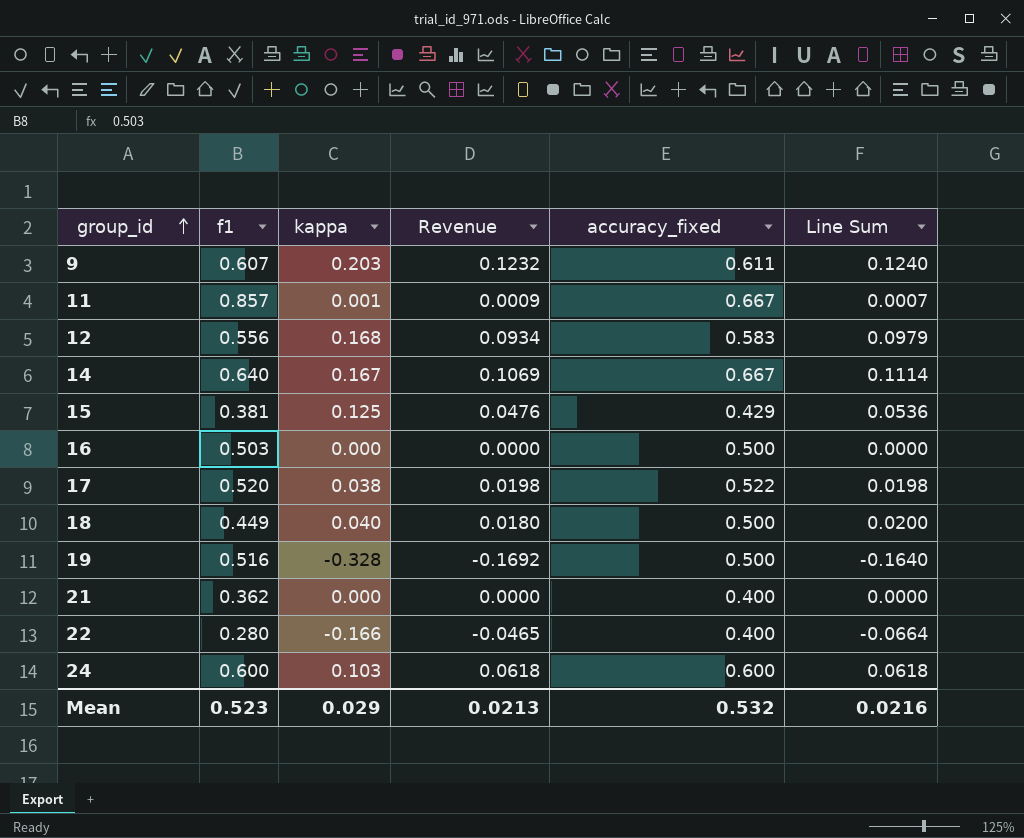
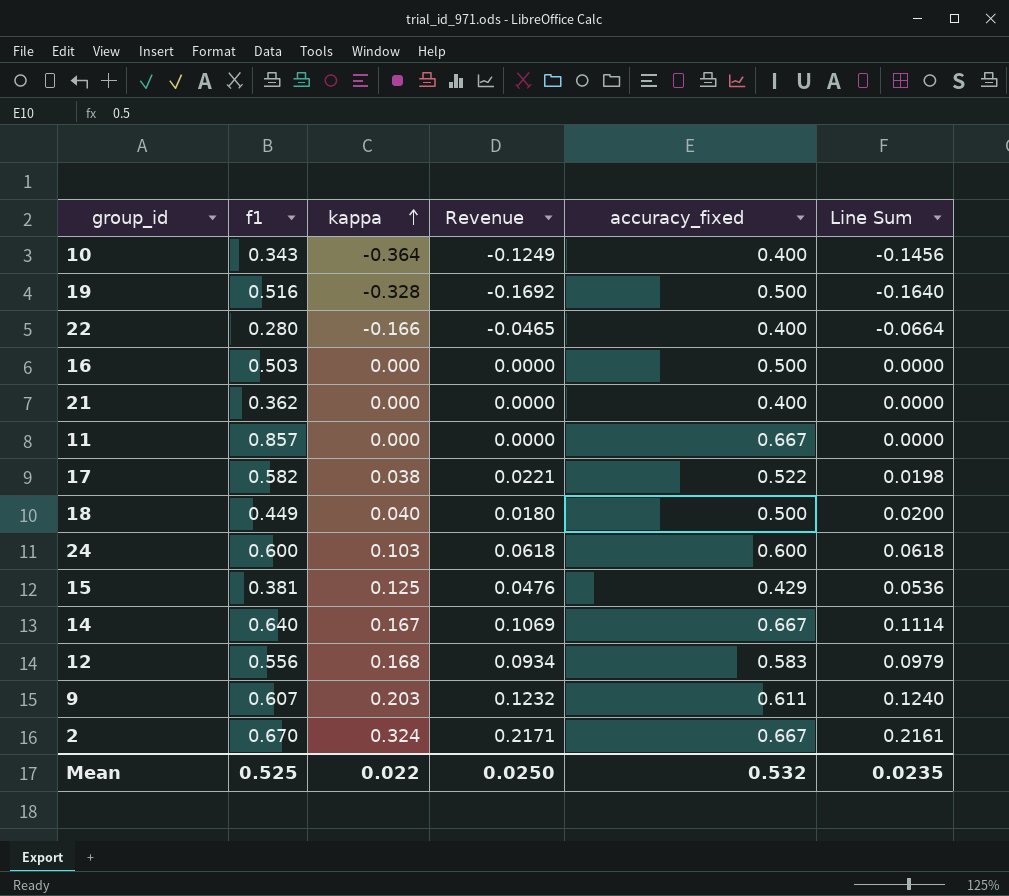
row order: group_id ascending -> kappa ascending
row 10: none -> 0.343 | -0.364 | -0.1249 | 0.400 | -0.1456
11 | kappa: 0.001 -> 0.000
11 | Revenue: 0.0009 -> 0.0000
11 | Line Sum: 0.0007 -> 0.0000
17 | f1: 0.520 -> 0.582
17 | Revenue: 0.0198 -> 0.0221
row 2: none -> 0.670 | 0.324 | 0.2171 | 0.667 | 0.2161
Mean | f1: 0.523 -> 0.525
Mean | kappa: 0.029 -> 0.022
Mean | Revenue: 0.0213 -> 0.0250
Mean | Line Sum: 0.0216 -> 0.0235

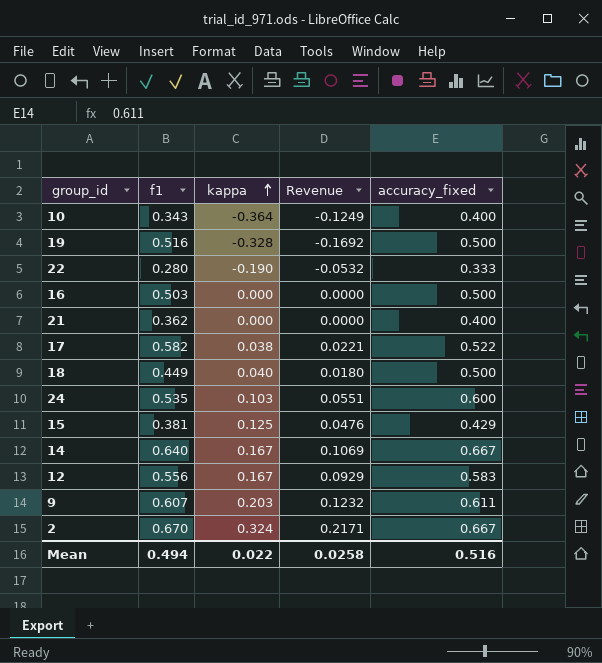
column Line Sum | formula: [kappa] * [accuracy_fixed] -> none
row 11: 0.857 | 0.000 | 0.0000 | 0.667 | 0.0000 -> none
22 | kappa: -0.166 -> -0.190
22 | Revenue: -0.0465 -> -0.0532
22 | accuracy_fixed: 0.400 -> 0.333
24 | f1: 0.600 -> 0.535
24 | Revenue: 0.0618 -> 0.0551
12 | kappa: 0.168 -> 0.167
12 | Revenue: 0.0934 -> 0.0929
Mean | f1: 0.525 -> 0.494
Mean | Revenue: 0.0250 -> 0.0258
Mean | accuracy_fixed: 0.532 -> 0.516

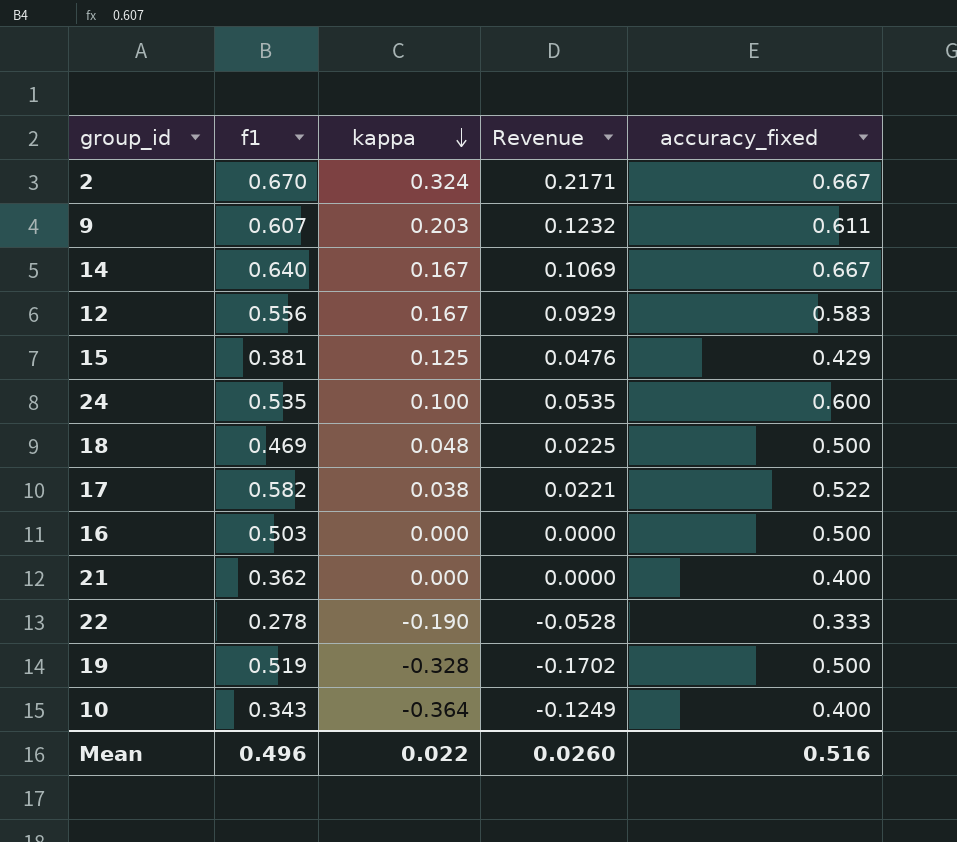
row order: kappa ascending -> kappa descending
24 | kappa: 0.103 -> 0.100
24 | Revenue: 0.0551 -> 0.0535
18 | f1: 0.449 -> 0.469
18 | kappa: 0.040 -> 0.048
18 | Revenue: 0.0180 -> 0.0225
22 | f1: 0.280 -> 0.278
22 | Revenue: -0.0532 -> -0.0528
19 | f1: 0.516 -> 0.519
19 | Revenue: -0.1692 -> -0.1702
Mean | f1: 0.494 -> 0.496
Mean | Revenue: 0.0258 -> 0.0260

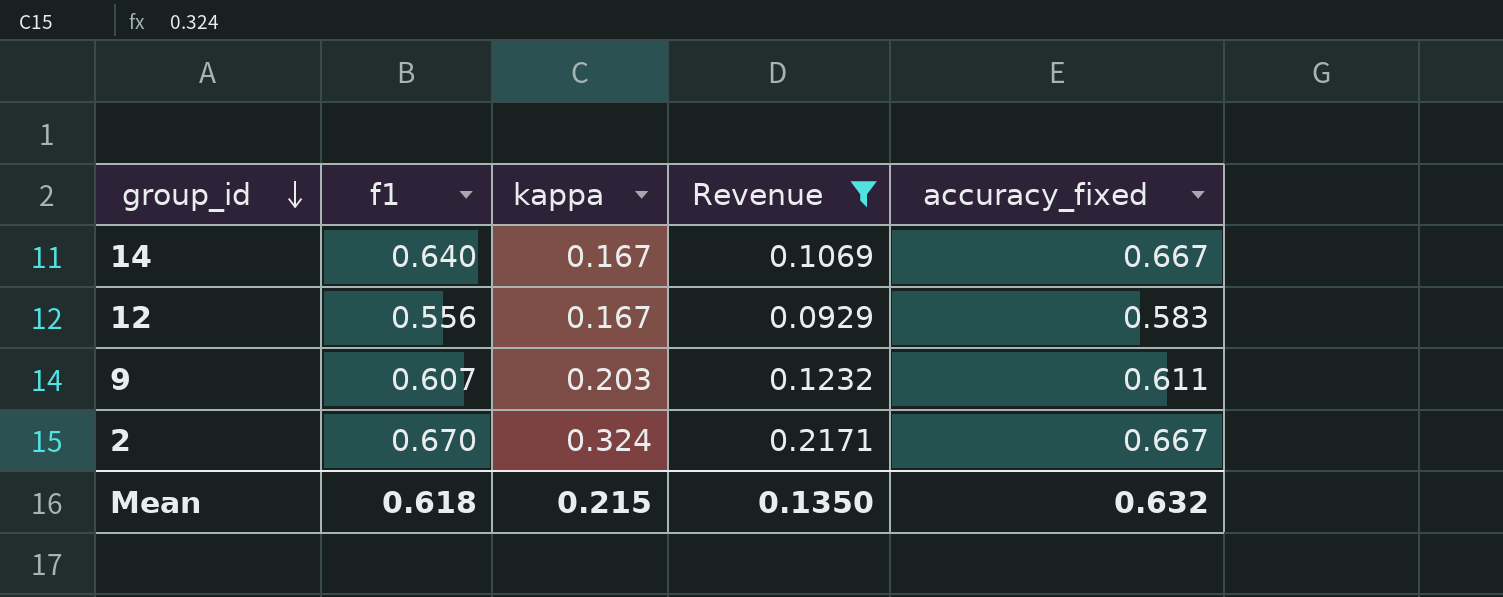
filter: none -> Revenue >= 0.0929
row order: kappa descending -> group_id descending
Mean | f1: 0.496 -> 0.618
Mean | kappa: 0.022 -> 0.215
Mean | Revenue: 0.0260 -> 0.1350
Mean | accuracy_fixed: 0.516 -> 0.632

